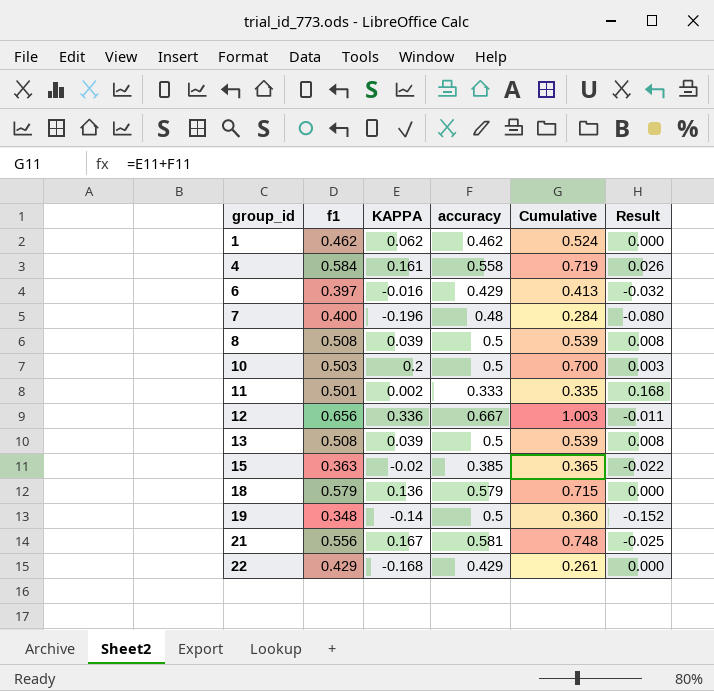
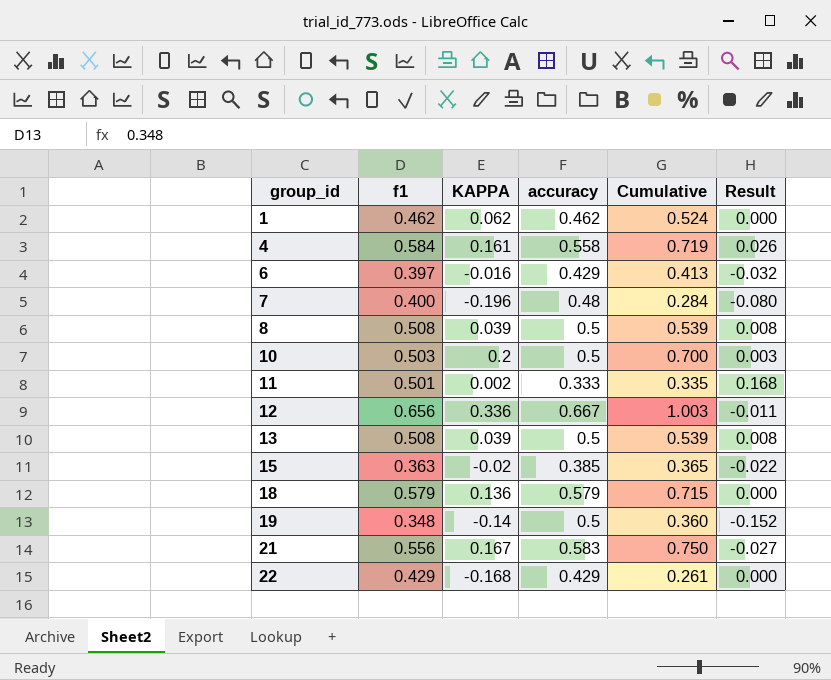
21 | accuracy: 0.581 -> 0.583
21 | Cumulative: 0.748 -> 0.750
21 | Result: -0.025 -> -0.027

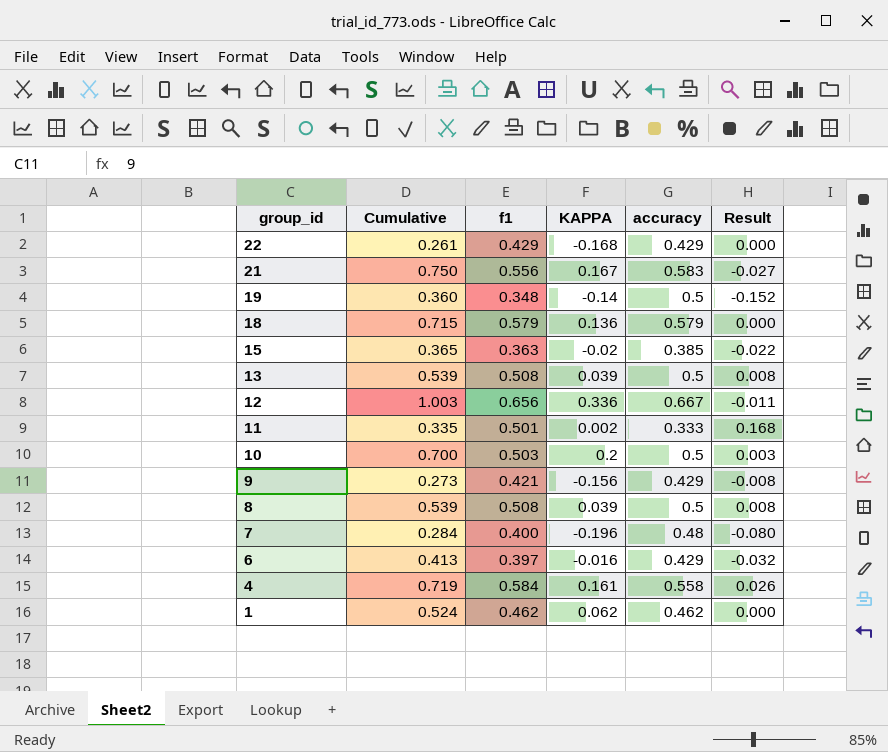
row order: group_id ascending -> group_id descending
column Cumulative | position: 5 -> 2
row 9: none -> 0.273 | 0.421 | -0.156 | 0.429 | -0.008

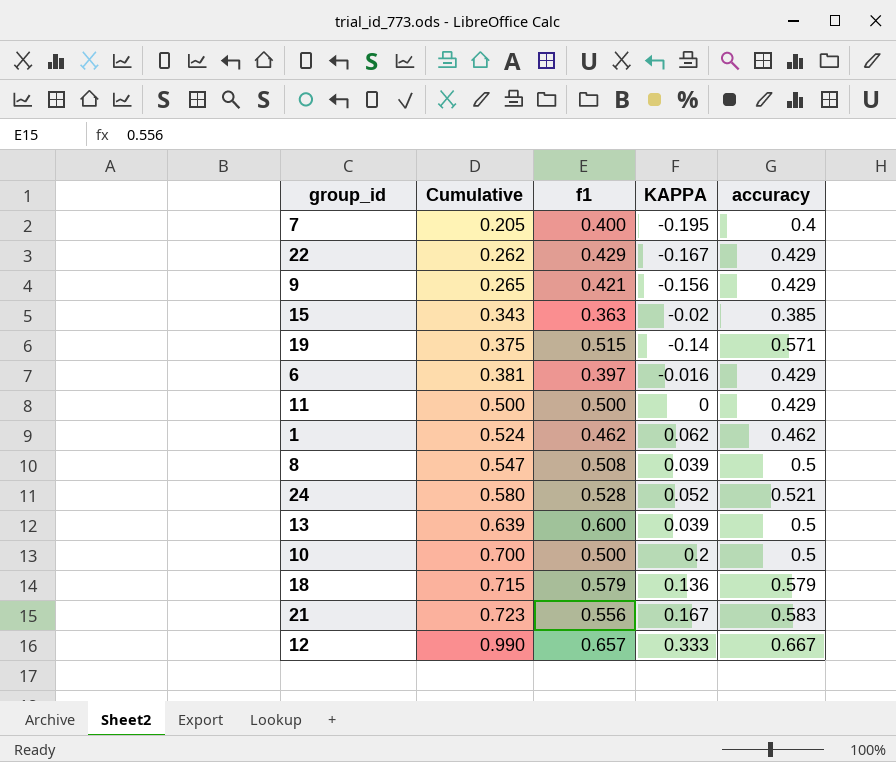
row order: group_id descending -> Cumulative ascending
column Result | formula: [f1] - [accuracy] -> none
column Cumulative | formula: [KAPPA] + [accuracy] -> [f1] + [KAPPA]
row 4: 0.719 | 0.584 | 0.161 | 0.558 | 0.026 -> none
7 | KAPPA: -0.196 -> -0.195
7 | accuracy: 0.48 -> 0.4
22 | KAPPA: -0.168 -> -0.167
19 | f1: 0.348 -> 0.515
19 | accuracy: 0.5 -> 0.571
11 | f1: 0.501 -> 0.500
11 | KAPPA: 0.002 -> 0
11 | accuracy: 0.333 -> 0.429
row 24: none -> 0.580 | 0.528 | 0.052 | 0.521
13 | f1: 0.508 -> 0.600
10 | f1: 0.503 -> 0.500
12 | f1: 0.656 -> 0.657
12 | KAPPA: 0.336 -> 0.333

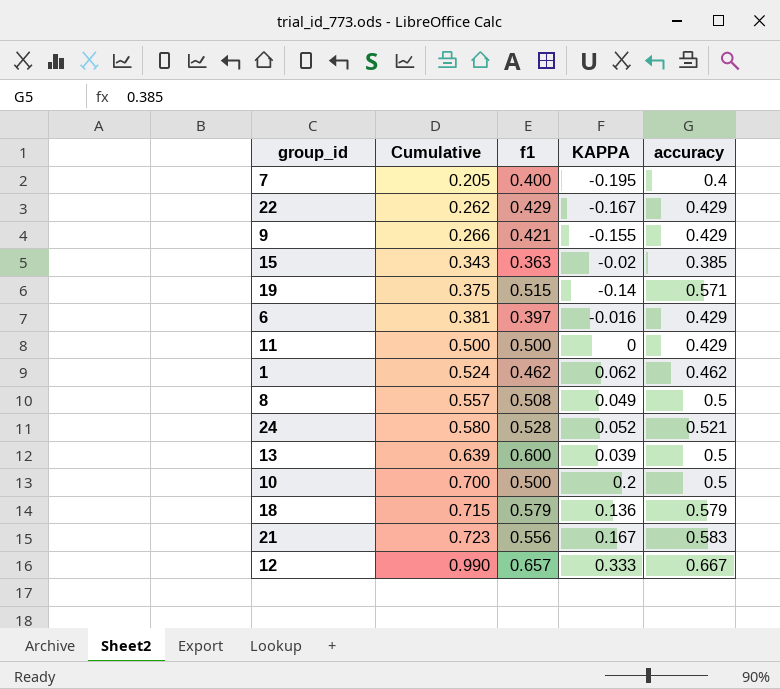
9 | Cumulative: 0.265 -> 0.266
9 | KAPPA: -0.156 -> -0.155
8 | Cumulative: 0.547 -> 0.557
8 | KAPPA: 0.039 -> 0.049

